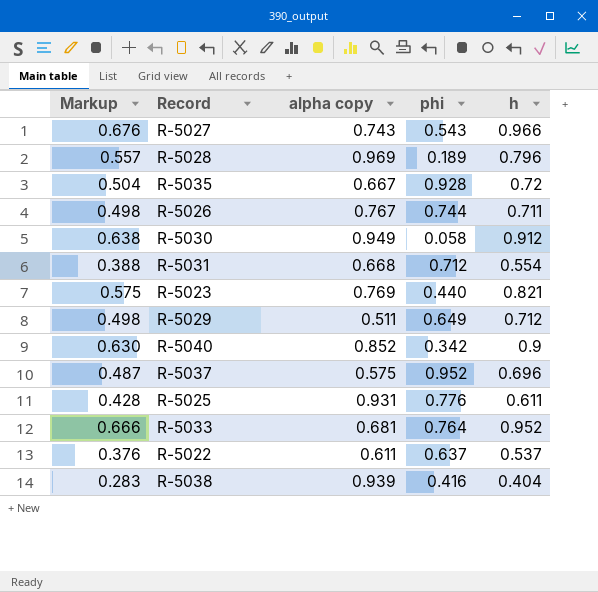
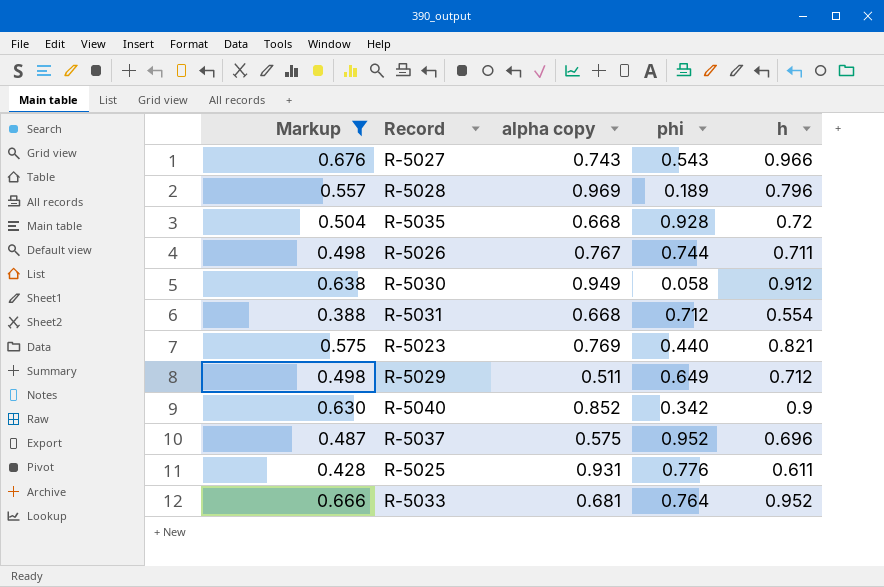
filter: none -> Markup >= 0.388
R-5035 | alpha copy: 0.667 -> 0.668

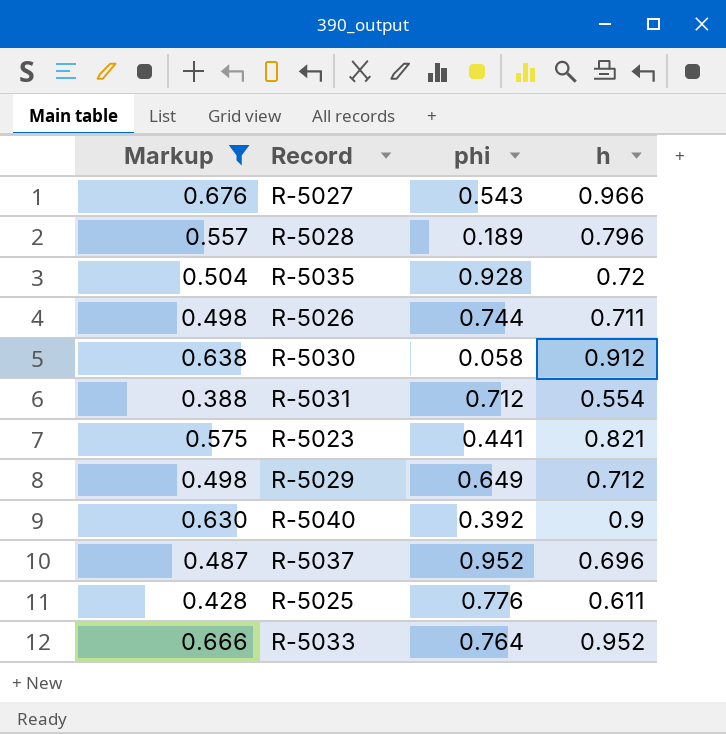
column alpha copy | position: 3 -> none
R-5023 | phi: 0.440 -> 0.441
R-5040 | phi: 0.342 -> 0.392

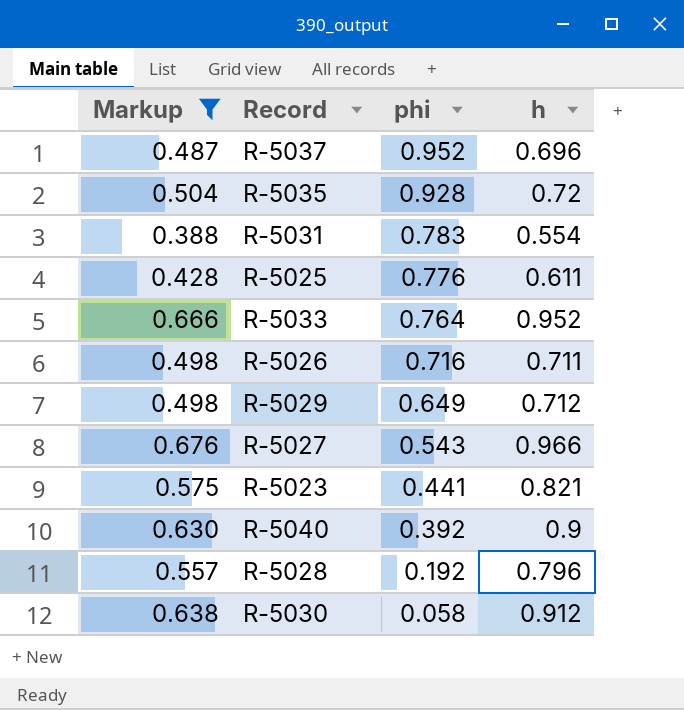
row order: none -> phi descending
R-5031 | phi: 0.712 -> 0.783
R-5026 | phi: 0.744 -> 0.716
R-5028 | phi: 0.189 -> 0.192

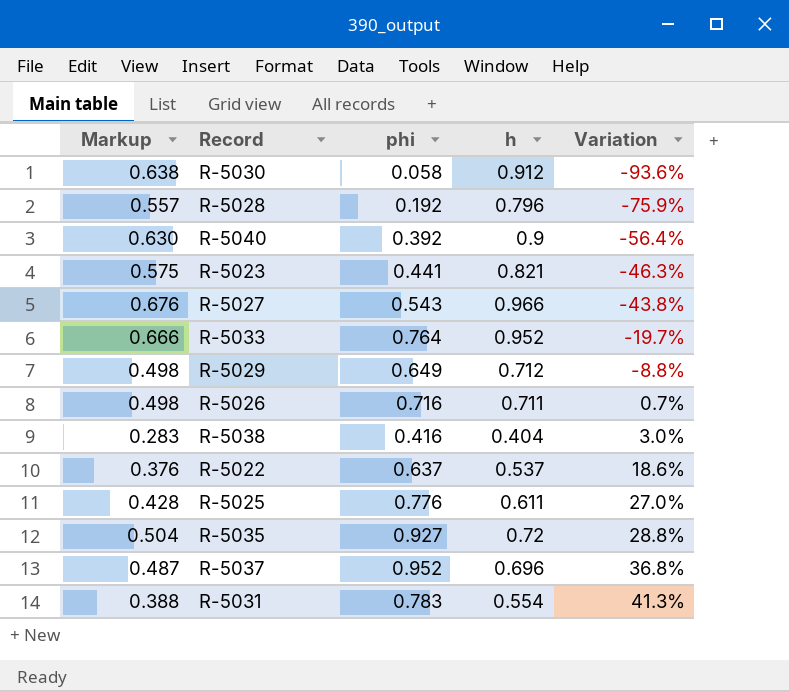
filter: Markup >= 0.388 -> none
row order: phi descending -> Variation ascending
column Variation | formula: none -> ([phi] - [h]) / [h]
R-5035 | phi: 0.928 -> 0.927

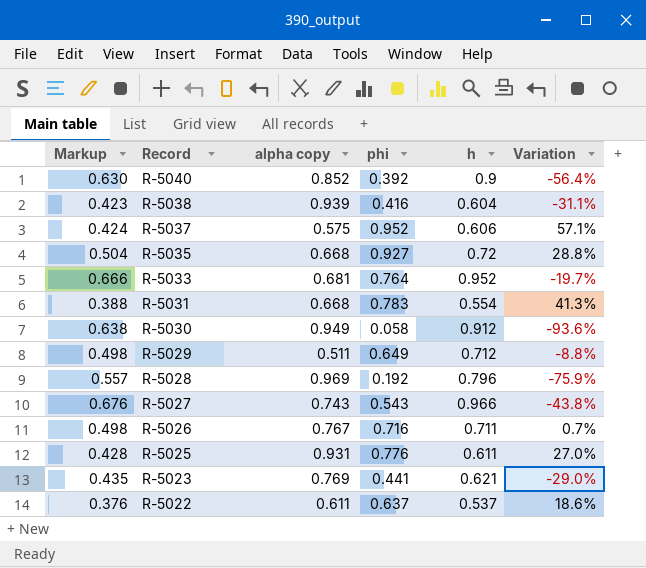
row order: Variation ascending -> Record descending
column alpha copy | position: none -> 3
R-5038 | Markup: 0.283 -> 0.423
R-5038 | h: 0.404 -> 0.604
R-5038 | Variation: 3.0% -> -31.1%
R-5037 | Markup: 0.487 -> 0.424
R-5037 | h: 0.696 -> 0.606
R-5037 | Variation: 36.8% -> 57.1%
R-5023 | Markup: 0.575 -> 0.435
R-5023 | h: 0.821 -> 0.621
R-5023 | Variation: -46.3% -> -29.0%

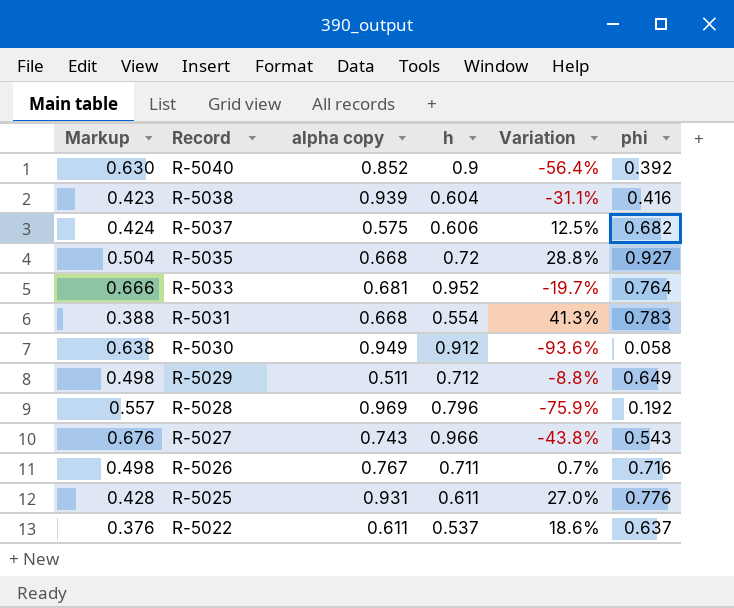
column phi | position: 4 -> 6
row R-5023: 0.435 | 0.769 | 0.441 | 0.621 | -29.0% -> none
R-5037 | Variation: 57.1% -> 12.5%
R-5037 | phi: 0.952 -> 0.682

